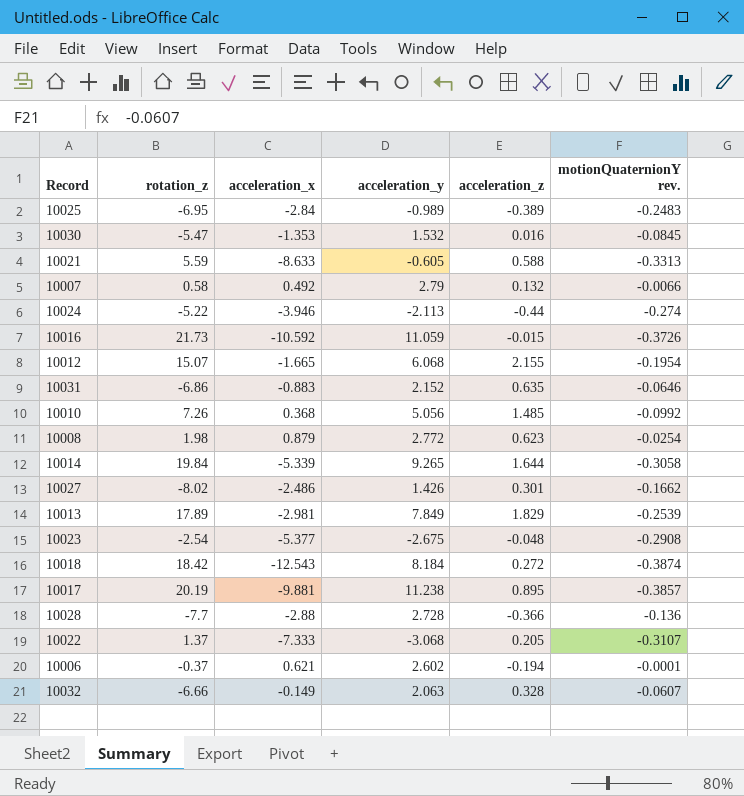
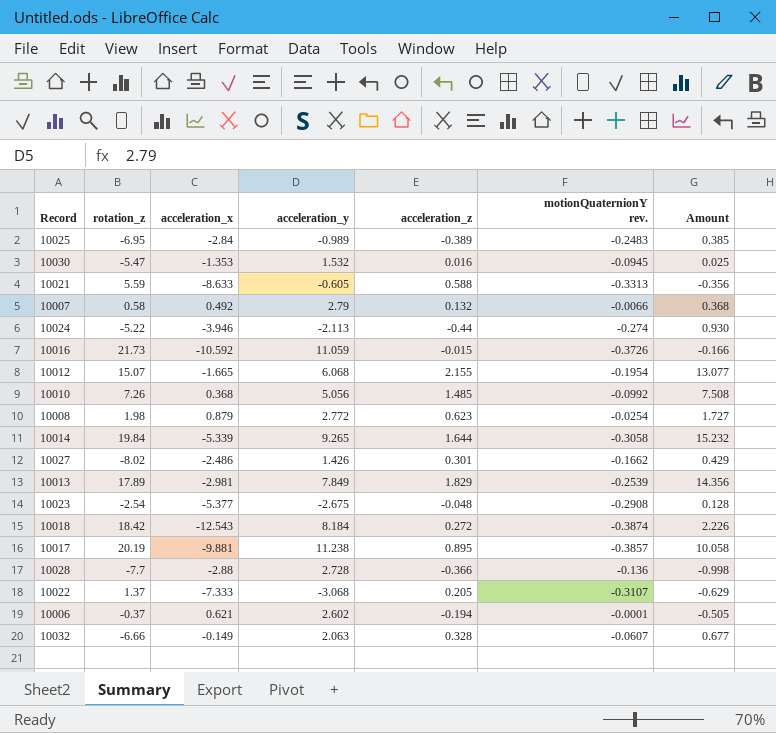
column Amount | formula: none -> [acceleration_y] * [acceleration_z]
row 10031: -6.86 | -0.883 | 2.152 | 0.635 | -0.0646 -> none
10030 | motionQuaternionY rev.: -0.0845 -> -0.0945

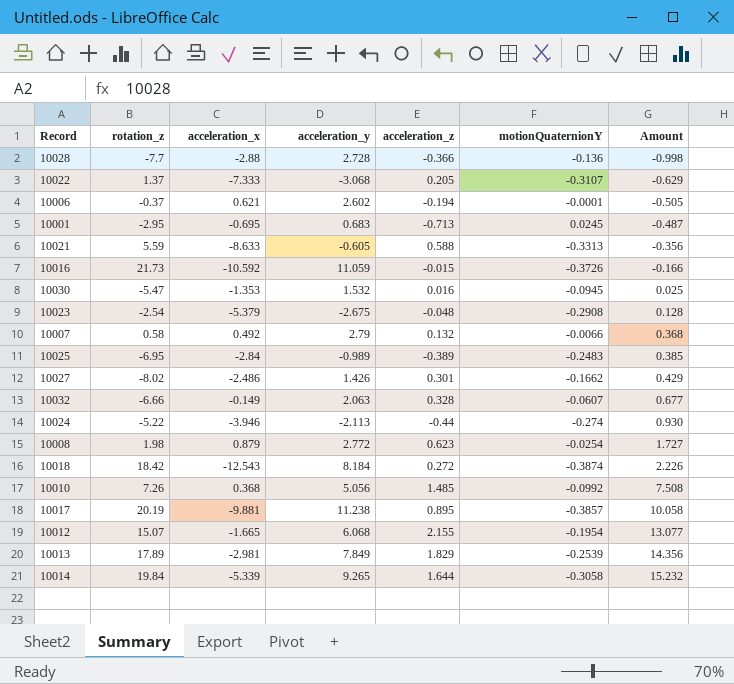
row order: none -> Amount ascending
column name: motionQuaternionY rev. -> motionQuaternionY
row 10001: none -> -2.95 | -0.695 | 0.683 | -0.713 | 0.0245 | -0.487
10023 | acceleration_x: -5.377 -> -5.379

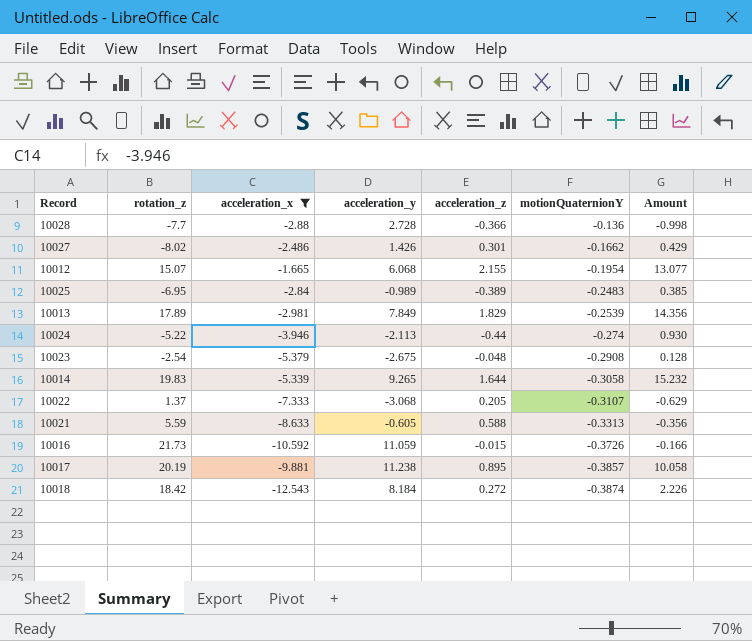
filter: none -> acceleration_x <= -1.665
row order: Amount ascending -> motionQuaternionY descending
10014 | rotation_z: 19.84 -> 19.83

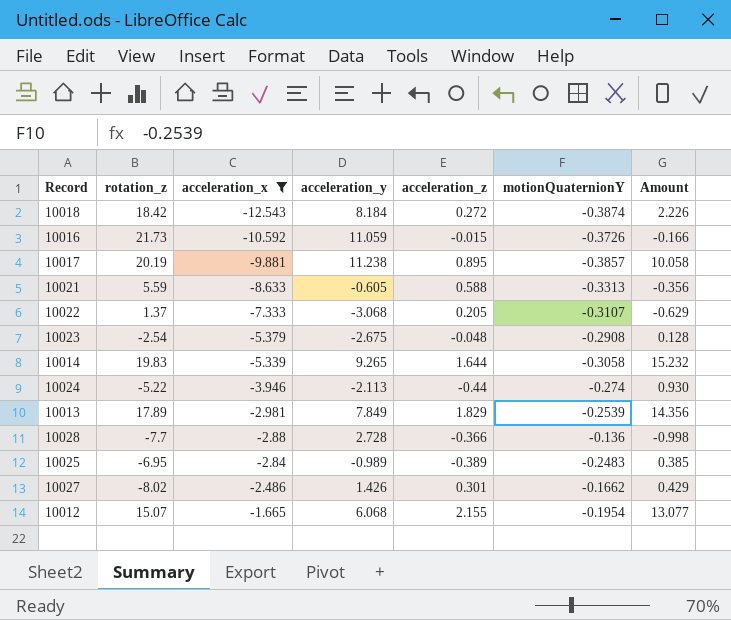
row order: motionQuaternionY descending -> acceleration_x ascending

